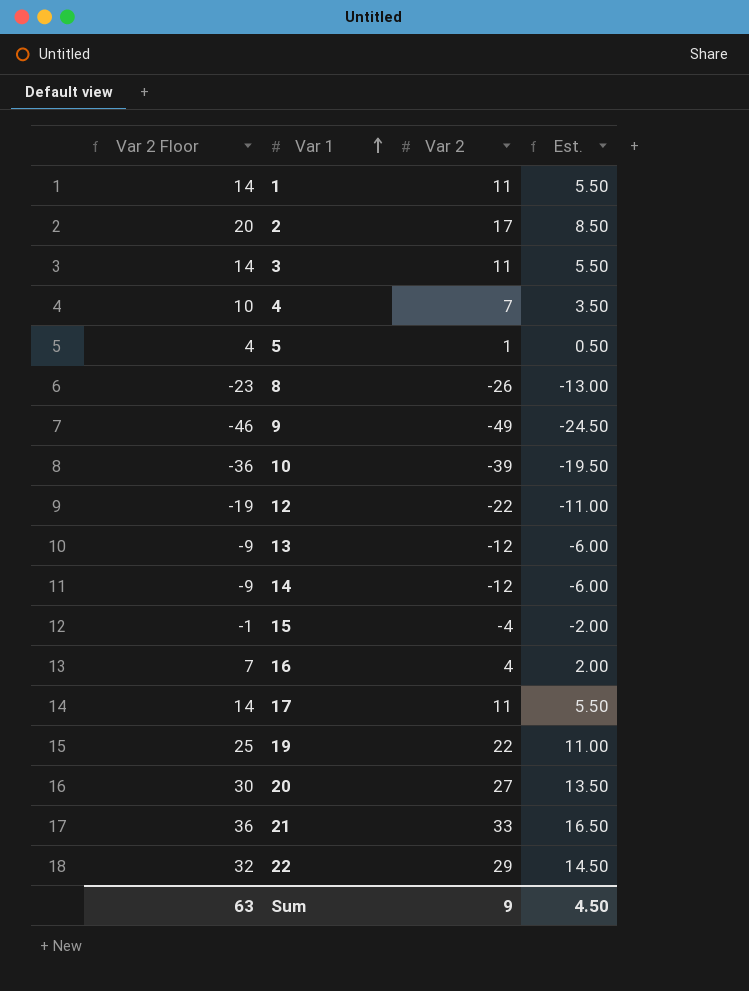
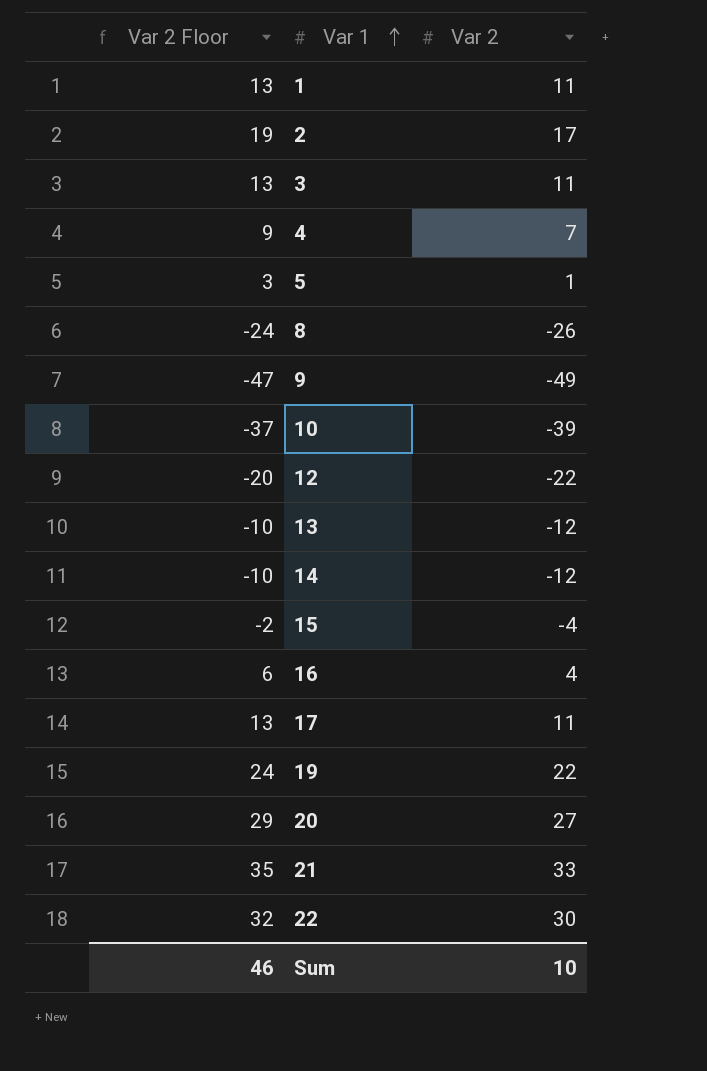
column Est. | formula: [Var 2] * 0.5 -> none
column Var 2 Floor | formula: [Var 2] + 3 -> [Var 2] + 2
22 | Var 2: 29 -> 30
Sum | Var 2 Floor: 63 -> 46
Sum | Var 2: 9 -> 10

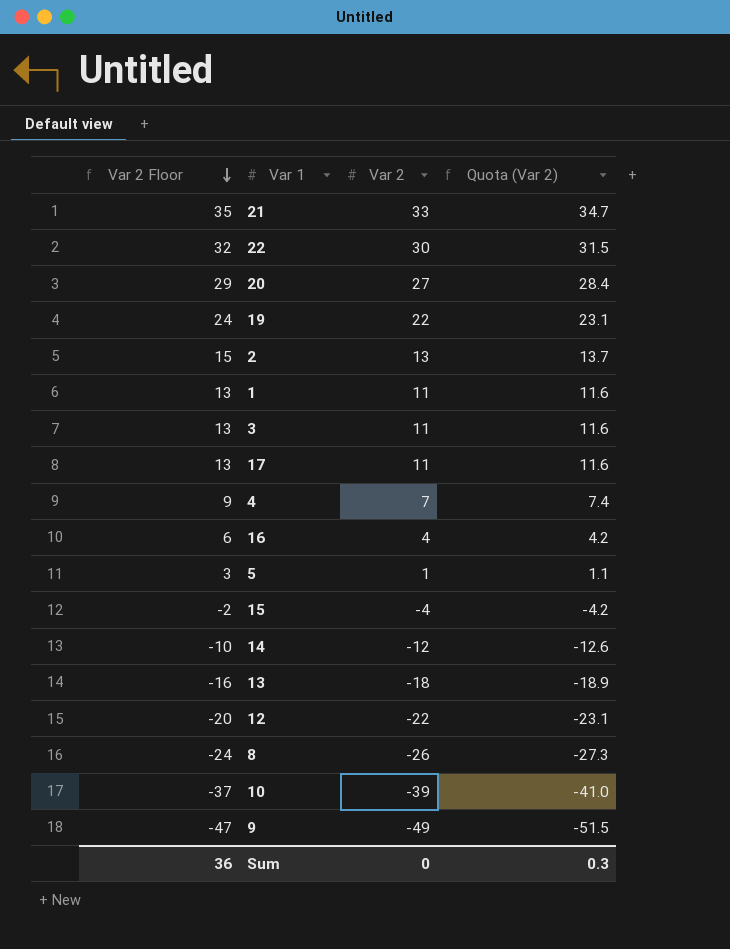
row order: Var 1 ascending -> Var 2 Floor descending
column Quota (Var 2) | formula: none -> [Var 2] * 1.05
2 | Var 2 Floor: 19 -> 15
2 | Var 2: 17 -> 13
13 | Var 2 Floor: -10 -> -16
13 | Var 2: -12 -> -18
Sum | Var 2 Floor: 46 -> 36
Sum | Var 2: 10 -> 0

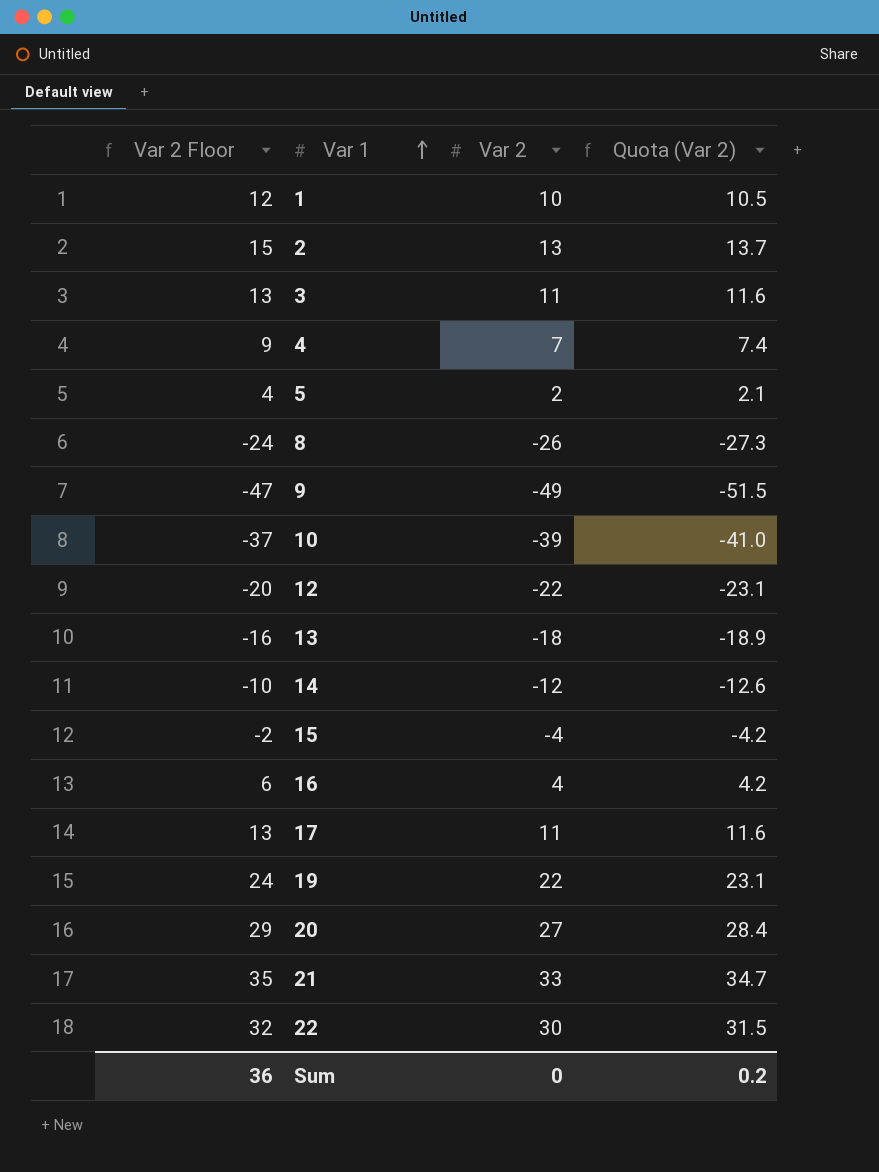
row order: Var 2 Floor descending -> Var 1 ascending
1 | Var 2 Floor: 13 -> 12
1 | Var 2: 11 -> 10
1 | Quota (Var 2): 11.6 -> 10.5
5 | Var 2 Floor: 3 -> 4
5 | Var 2: 1 -> 2
5 | Quota (Var 2): 1.1 -> 2.1
Sum | Quota (Var 2): 0.3 -> 0.2

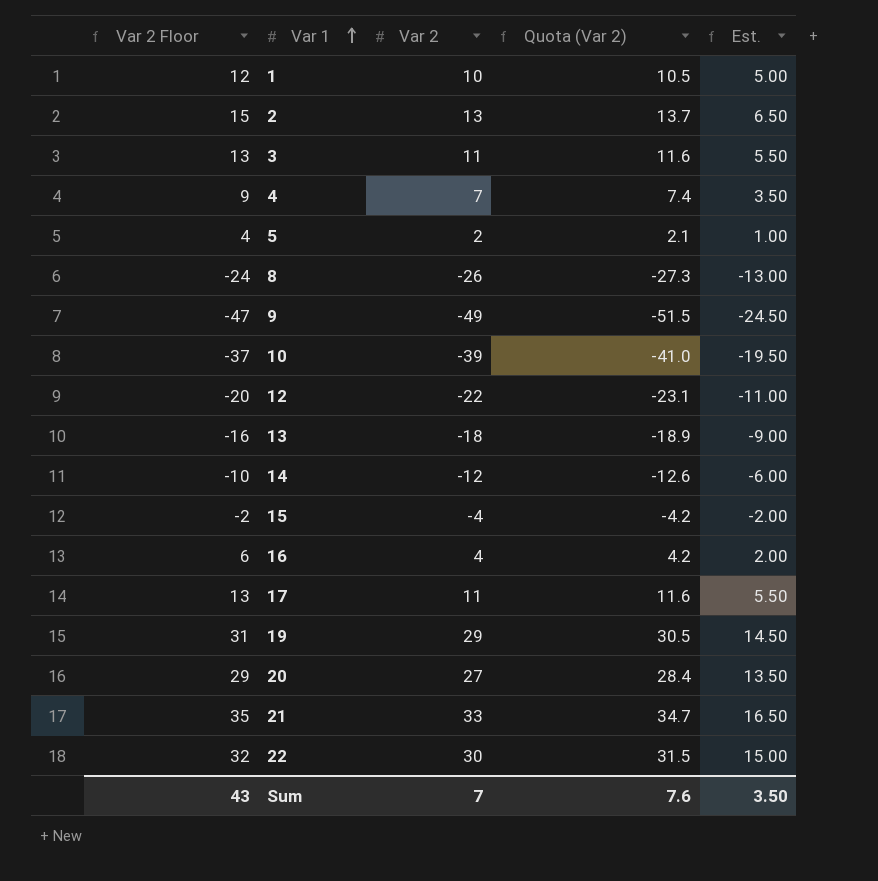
column Est. | formula: none -> [Var 2] * 0.5
19 | Var 2 Floor: 24 -> 31
19 | Var 2: 22 -> 29
19 | Quota (Var 2): 23.1 -> 30.5
Sum | Var 2 Floor: 36 -> 43
Sum | Var 2: 0 -> 7
Sum | Quota (Var 2): 0.2 -> 7.6

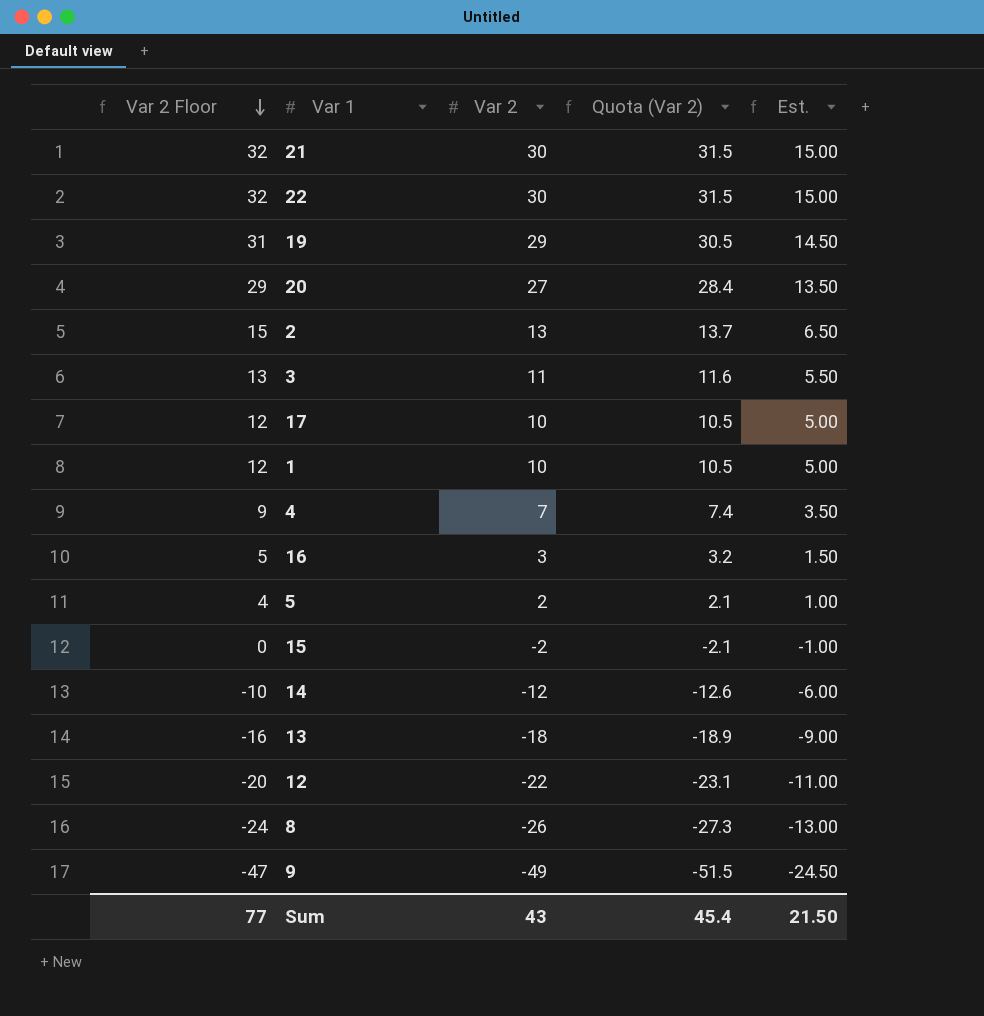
row order: Var 1 ascending -> Var 2 Floor descending
row 10: -37 | -39 | -41.0 | -19.50 -> none
21 | Var 2 Floor: 35 -> 32
21 | Var 2: 33 -> 30
21 | Quota (Var 2): 34.7 -> 31.5
21 | Est.: 16.50 -> 15.00
17 | Var 2 Floor: 13 -> 12
17 | Var 2: 11 -> 10
17 | Quota (Var 2): 11.6 -> 10.5
17 | Est.: 5.50 -> 5.00
16 | Var 2 Floor: 6 -> 5
16 | Var 2: 4 -> 3
16 | Quota (Var 2): 4.2 -> 3.2
16 | Est.: 2.00 -> 1.50
15 | Var 2 Floor: -2 -> 0
15 | Var 2: -4 -> -2
15 | Quota (Var 2): -4.2 -> -2.1
15 | Est.: -2.00 -> -1.00
Sum | Var 2 Floor: 43 -> 77
Sum | Var 2: 7 -> 43
Sum | Quota (Var 2): 7.6 -> 45.4
Sum | Est.: 3.50 -> 21.50

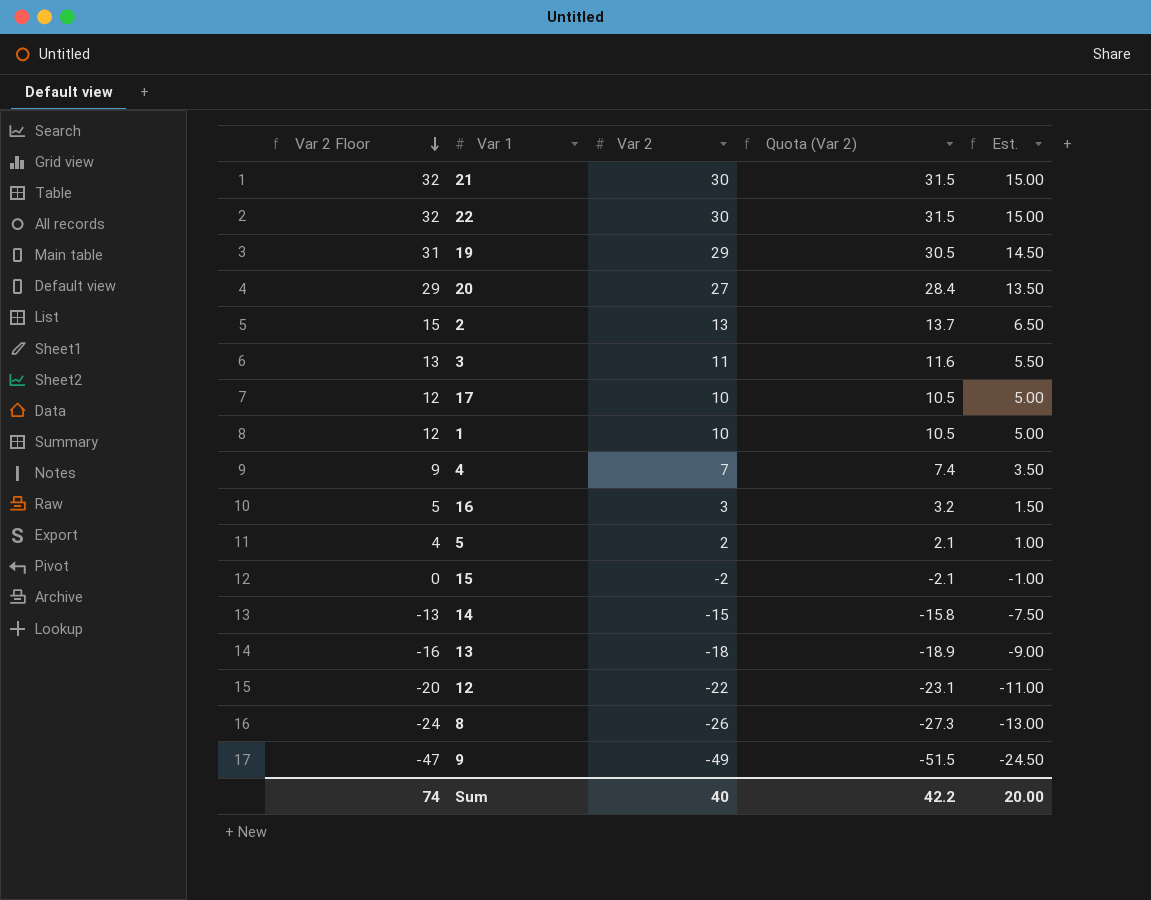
14 | Var 2 Floor: -10 -> -13
14 | Var 2: -12 -> -15
14 | Quota (Var 2): -12.6 -> -15.8
14 | Est.: -6.00 -> -7.50
Sum | Var 2 Floor: 77 -> 74
Sum | Var 2: 43 -> 40
Sum | Quota (Var 2): 45.4 -> 42.2
Sum | Est.: 21.50 -> 20.00

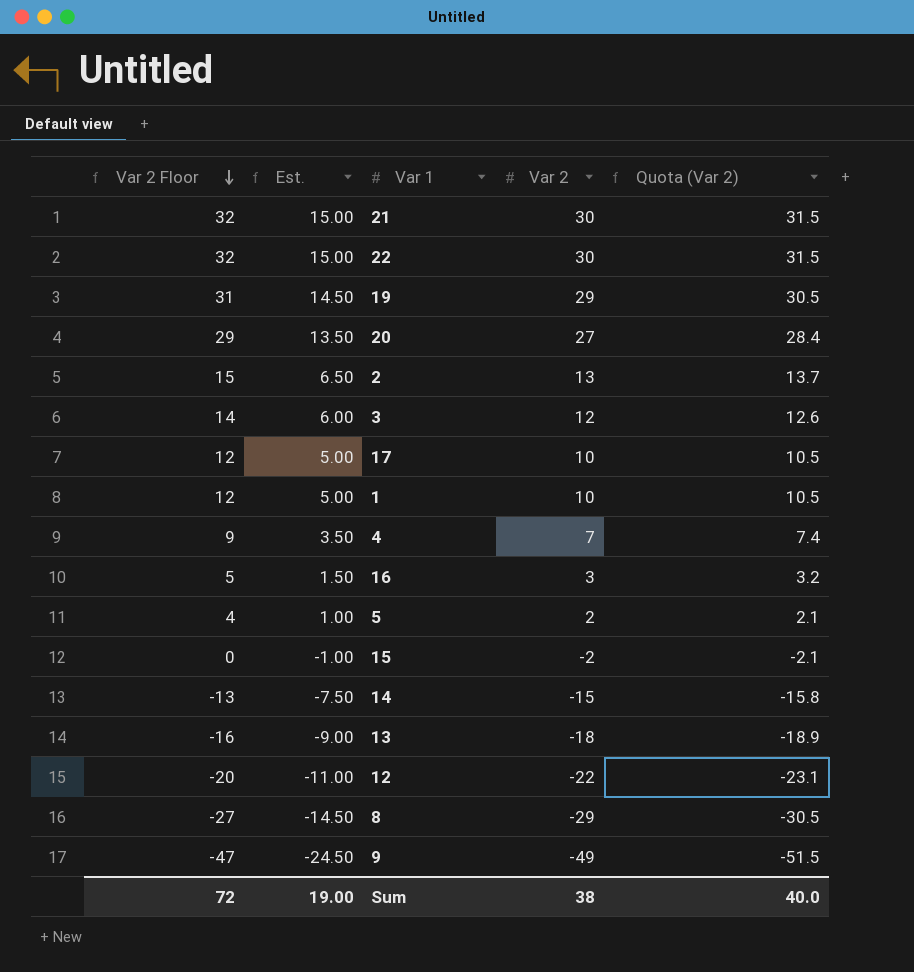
column Est. | position: 5 -> 2
3 | Var 2 Floor: 13 -> 14
3 | Est.: 5.50 -> 6.00
3 | Var 2: 11 -> 12
3 | Quota (Var 2): 11.6 -> 12.6
8 | Var 2 Floor: -24 -> -27
8 | Est.: -13.00 -> -14.50
8 | Var 2: -26 -> -29
8 | Quota (Var 2): -27.3 -> -30.5
Sum | Var 2 Floor: 74 -> 72
Sum | Est.: 20.00 -> 19.00
Sum | Var 2: 40 -> 38
Sum | Quota (Var 2): 42.2 -> 40.0

